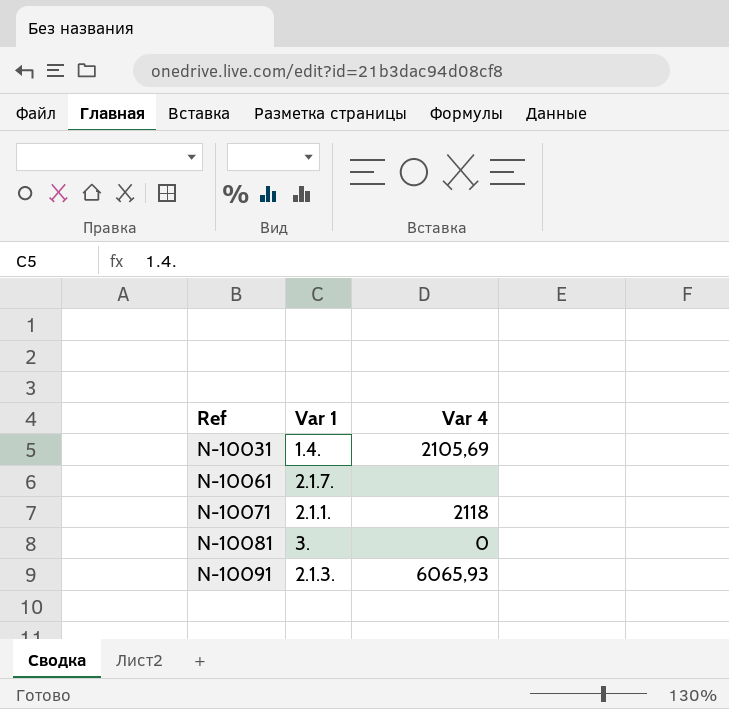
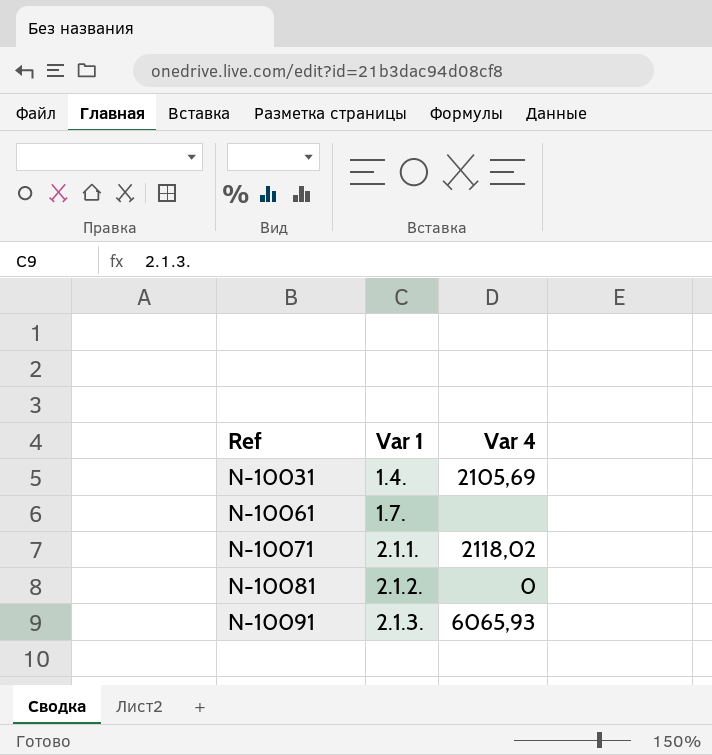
N-10061 | Var 1: 2.1.7. -> 1.7.
N-10071 | Var 4: 2118 -> 2118,02
N-10081 | Var 1: 3. -> 2.1.2.

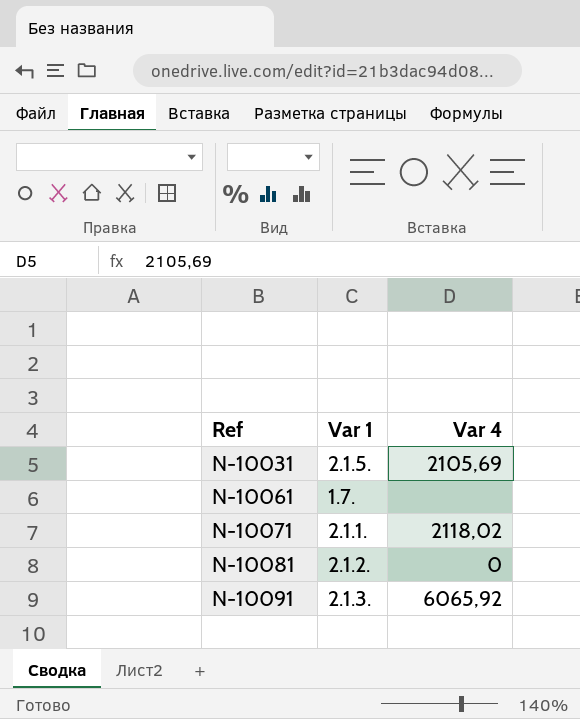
N-10031 | Var 1: 1.4. -> 2.1.5.
N-10091 | Var 4: 6065,93 -> 6065,92

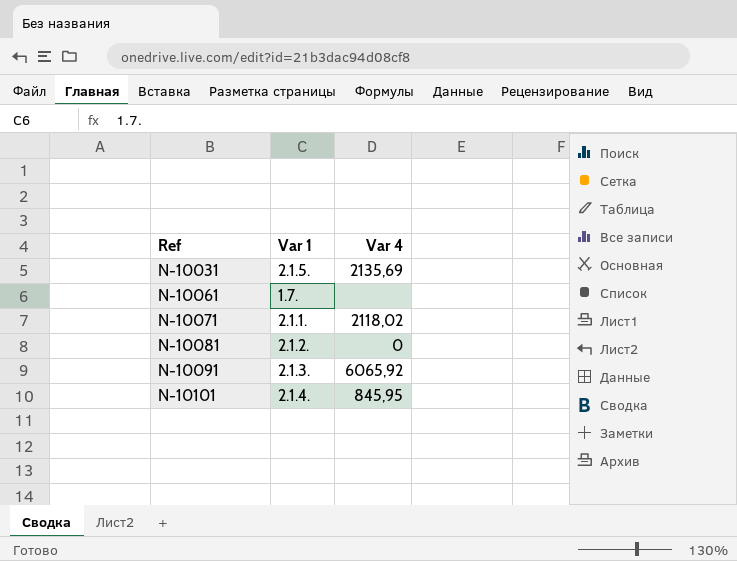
N-10031 | Var 4: 2105,69 -> 2135,69
row N-10101: none -> 2.1.4. | 845,95

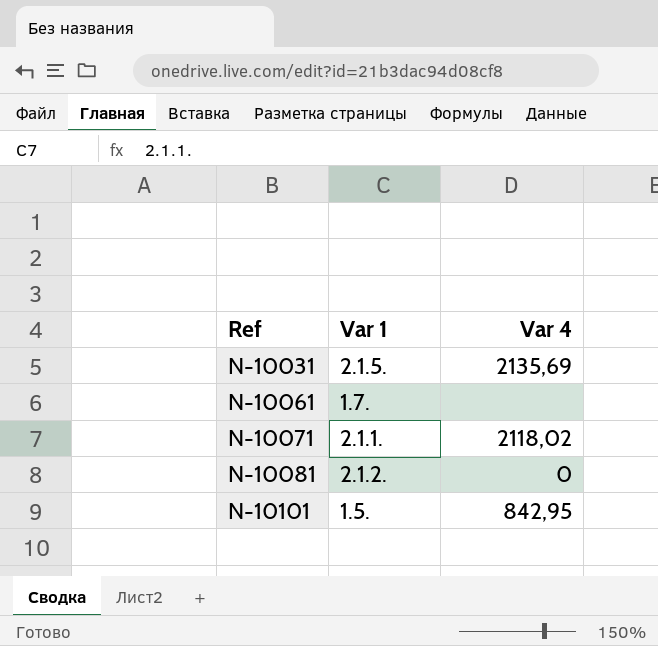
row N-10091: 2.1.3. | 6065,92 -> none
N-10101 | Var 1: 2.1.4. -> 1.5.
N-10101 | Var 4: 845,95 -> 842,95

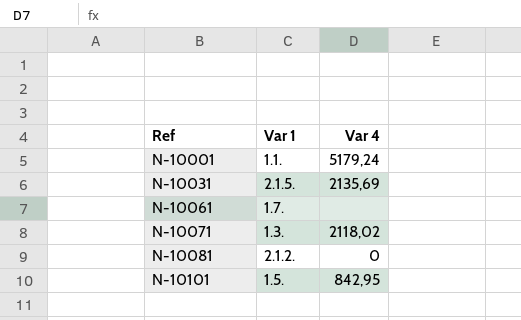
row N-10001: none -> 1.1. | 5179,24
N-10071 | Var 1: 2.1.1. -> 1.3.

